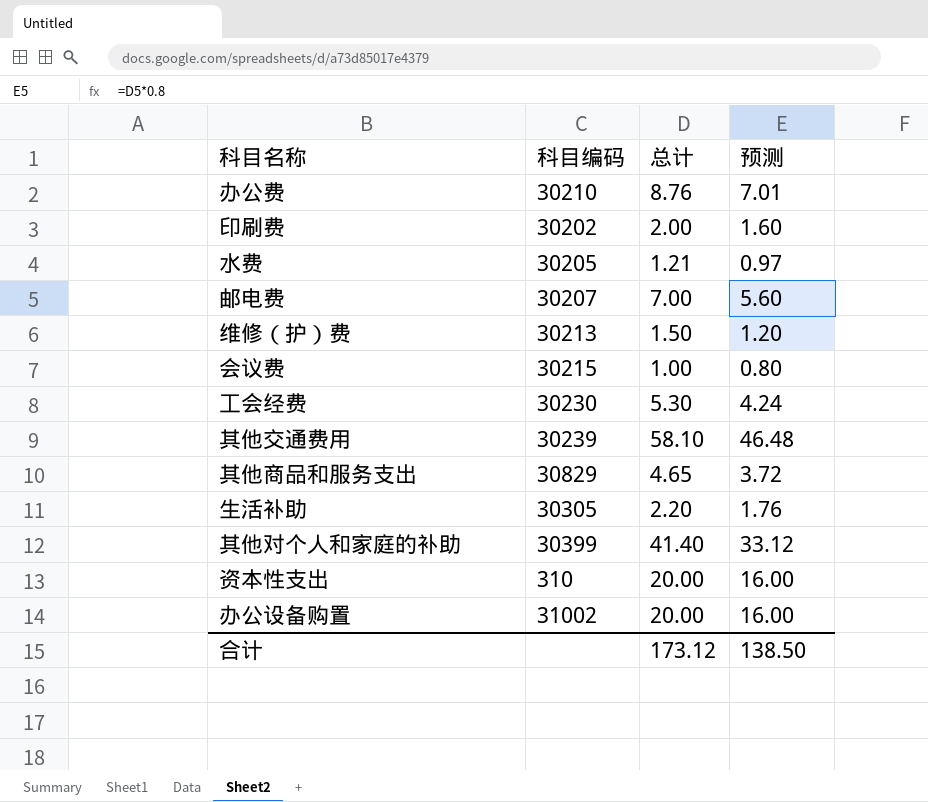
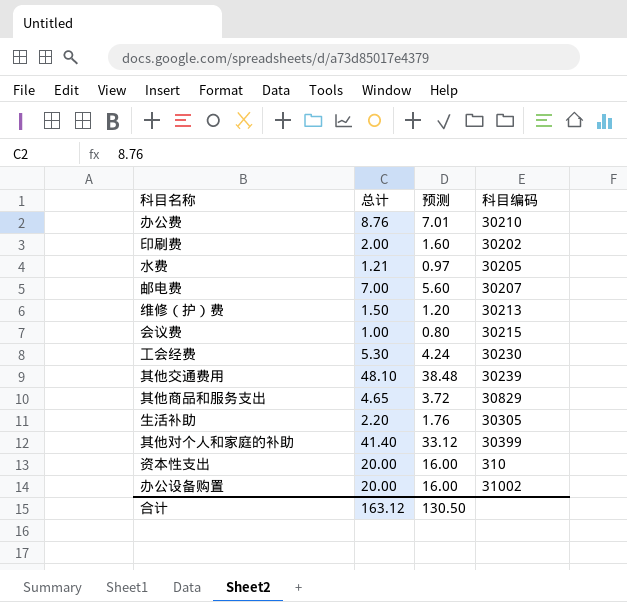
column 科目编码 | position: 2 -> 4
其他交通费用 | 总计: 58.10 -> 48.10
其他交通费用 | 预测: 46.48 -> 38.48
合计 | 总计: 173.12 -> 163.12
合计 | 预测: 138.50 -> 130.50

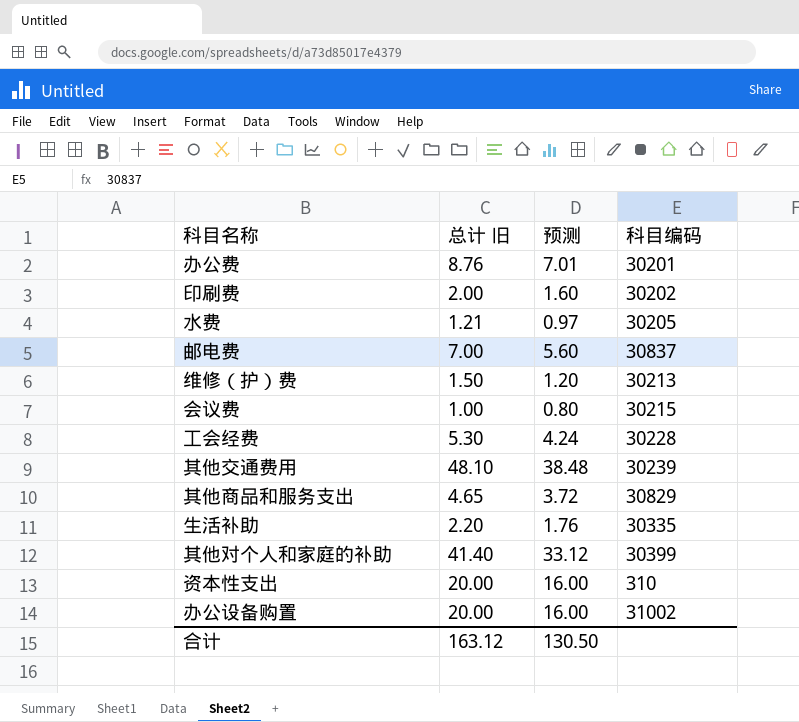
column name: 总计 -> 总计 旧
办公费 | 科目编码: 30210 -> 30201
邮电费 | 科目编码: 30207 -> 30837
工会经费 | 科目编码: 30230 -> 30228
生活补助 | 科目编码: 30305 -> 30335

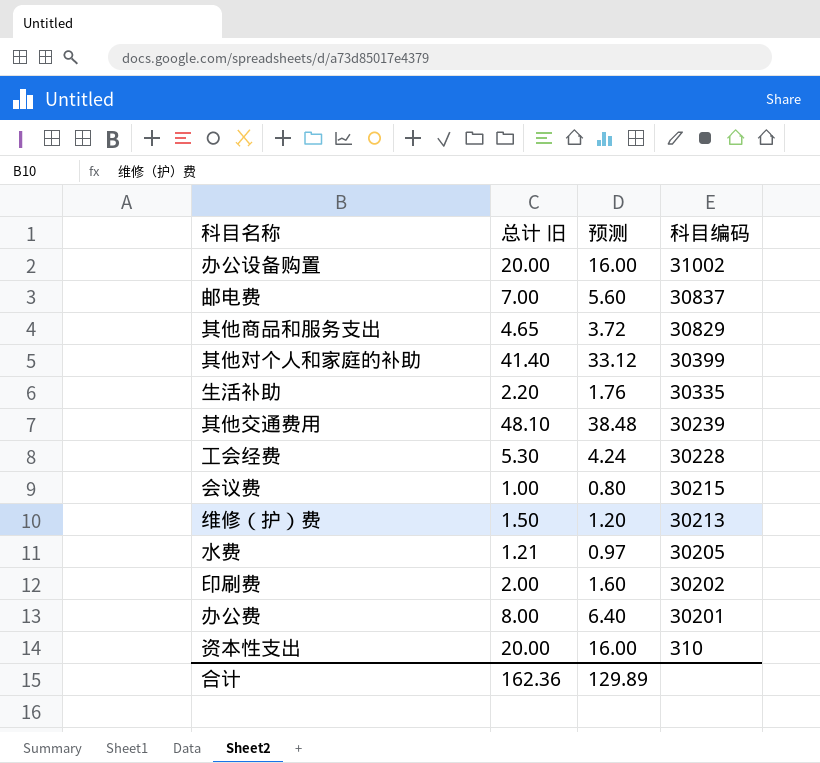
row order: none -> 科目编码 descending
办公费 | 总计 旧: 8.76 -> 8.00
办公费 | 预测: 7.01 -> 6.40
合计 | 总计 旧: 163.12 -> 162.36
合计 | 预测: 130.50 -> 129.89

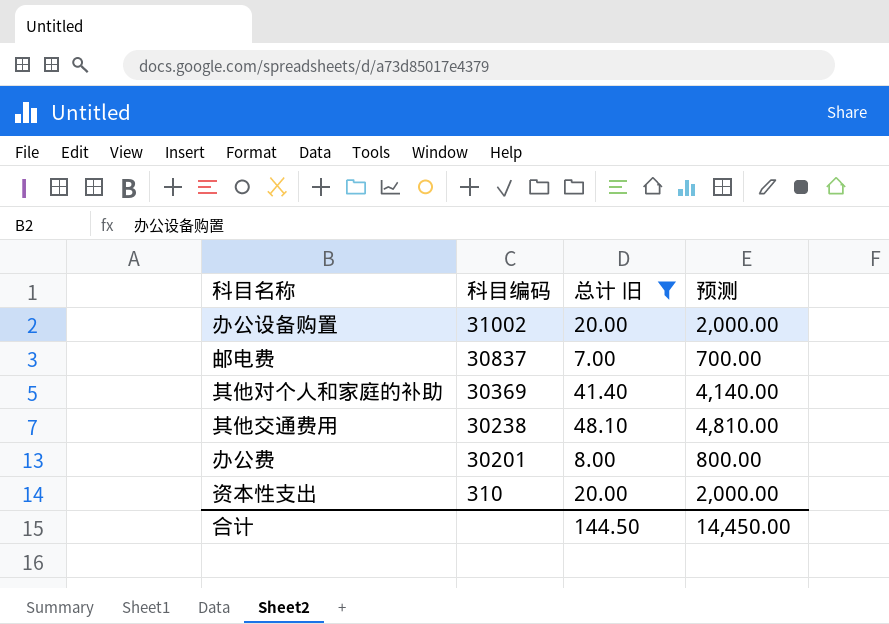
filter: none -> 总计 旧 >= 7.00
column 科目编码 | position: 4 -> 2
column 预测 | formula: [总计 旧] * 0.8 -> [总计 旧] * 100
其他对个人和家庭的补助 | 科目编码: 30399 -> 30369
其他交通费用 | 科目编码: 30239 -> 30238
合计 | 总计 旧: 162.36 -> 144.50
合计 | 预测: 129.89 -> 14,450.00

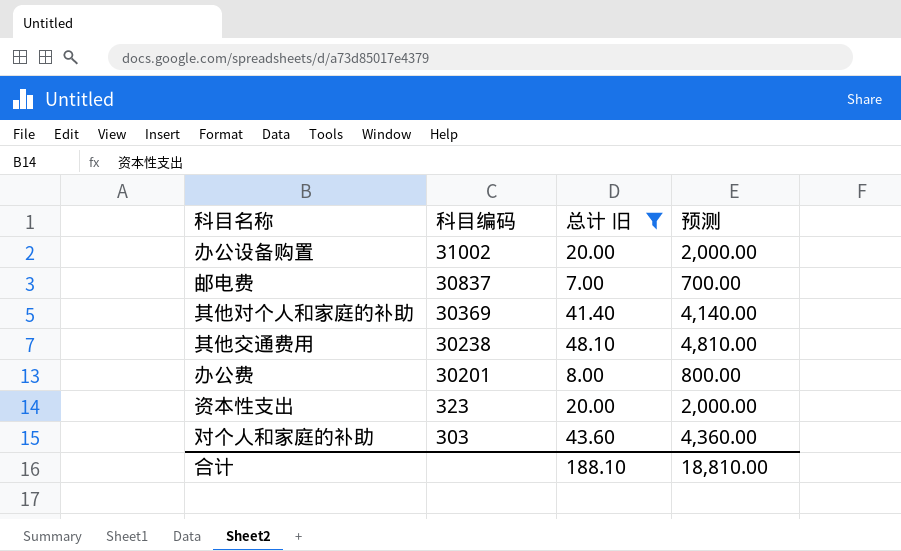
资本性支出 | 科目编码: 310 -> 323
row 对个人和家庭的补助: none -> 303 | 43.60 | 4,360.00
合计 | 总计 旧: 144.50 -> 188.10
合计 | 预测: 14,450.00 -> 18,810.00

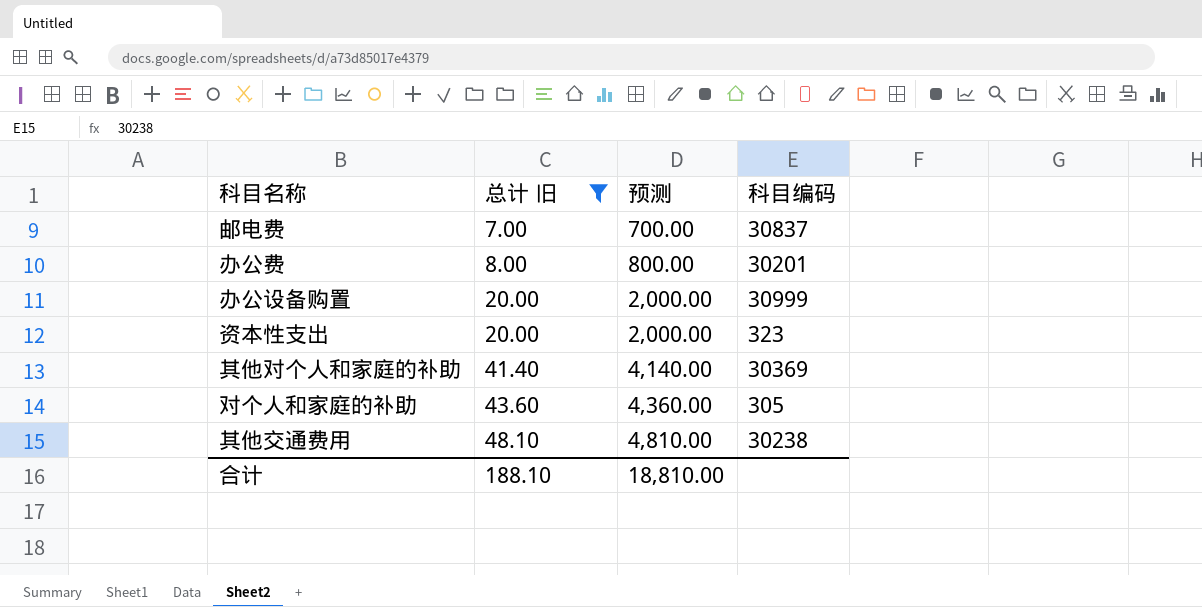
row order: 科目编码 descending -> 总计 旧 ascending
column 科目编码 | position: 2 -> 4
办公设备购置 | 科目编码: 31002 -> 30999
对个人和家庭的补助 | 科目编码: 303 -> 305

